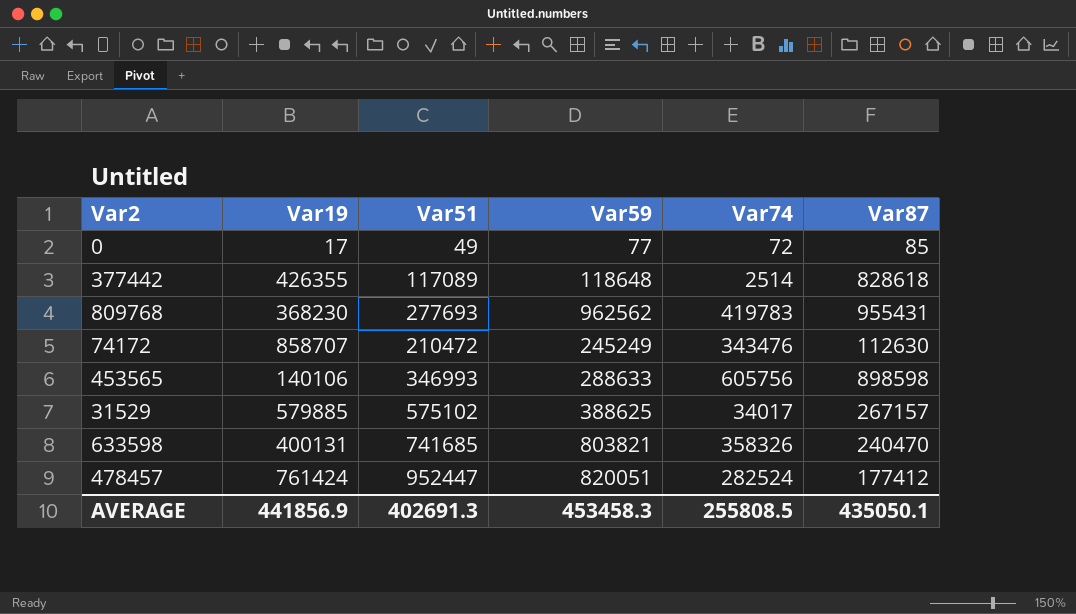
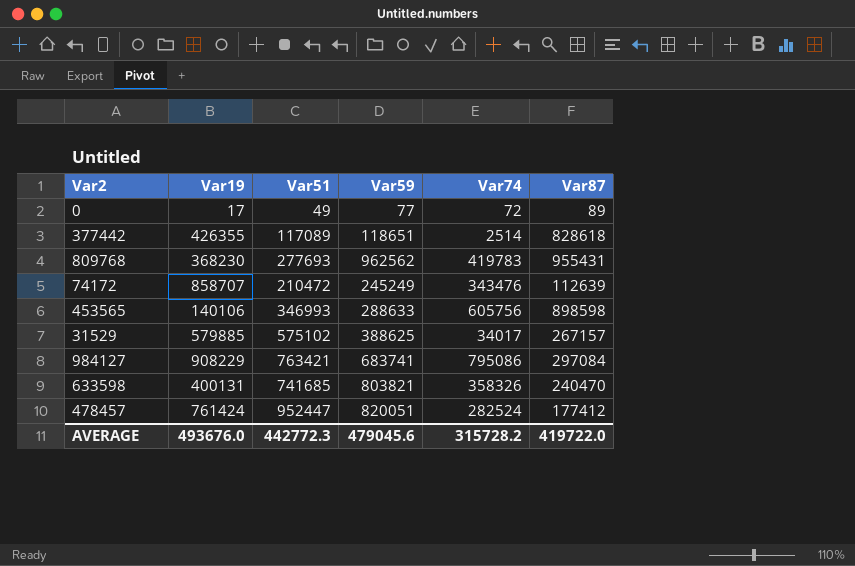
0 | Var87: 85 -> 89
377442 | Var59: 118648 -> 118651
74172 | Var87: 112630 -> 112639
row 984127: none -> 908229 | 763421 | 683741 | 795086 | 297084
AVERAGE | Var19: 441856.9 -> 493676.0
AVERAGE | Var51: 402691.3 -> 442772.3
AVERAGE | Var59: 453458.3 -> 479045.6
AVERAGE | Var74: 255808.5 -> 315728.2
AVERAGE | Var87: 435050.1 -> 419722.0

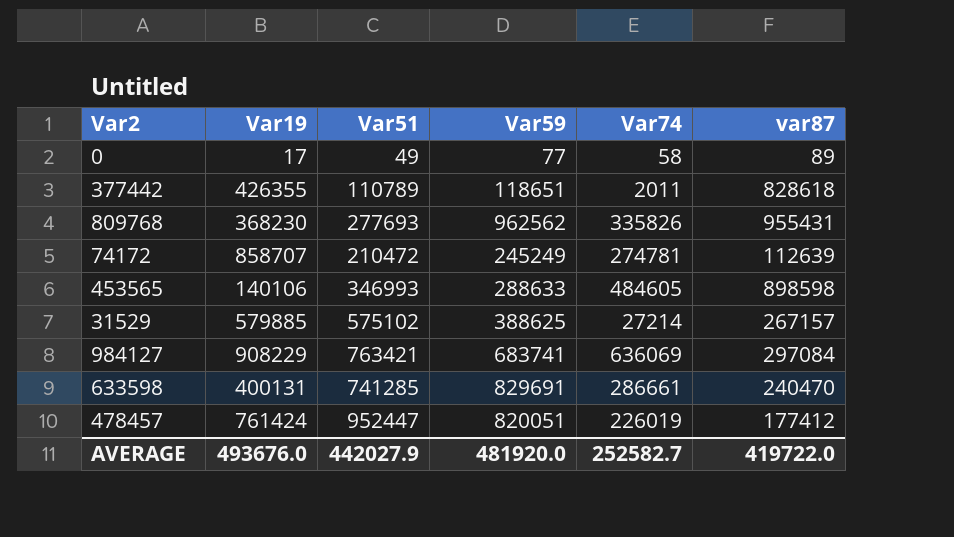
column name: Var87 -> var87
0 | Var74: 72 -> 58
377442 | Var51: 117089 -> 110789
377442 | Var74: 2514 -> 2011
809768 | Var74: 419783 -> 335826
74172 | Var74: 343476 -> 274781
453565 | Var74: 605756 -> 484605
31529 | Var74: 34017 -> 27214
984127 | Var74: 795086 -> 636069
633598 | Var51: 741685 -> 741285
633598 | Var59: 803821 -> 829691
633598 | Var74: 358326 -> 286661
478457 | Var74: 282524 -> 226019
AVERAGE | Var51: 442772.3 -> 442027.9
AVERAGE | Var59: 479045.6 -> 481920.0
AVERAGE | Var74: 315728.2 -> 252582.7

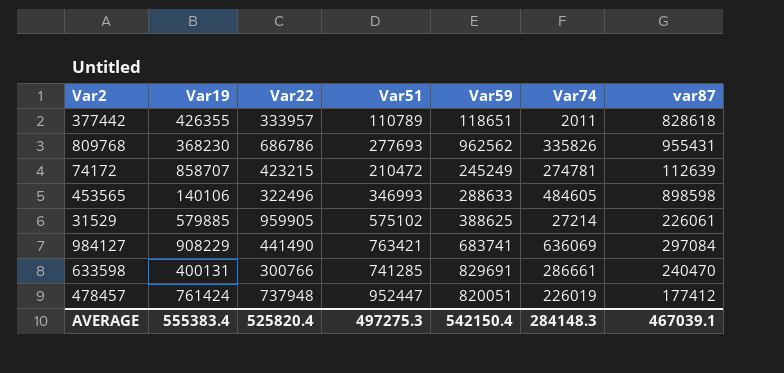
column Var22 | position: none -> 3
row 0: 17 | 49 | 77 | 58 | 89 -> none
31529 | var87: 267157 -> 226061
AVERAGE | Var19: 493676.0 -> 555383.4
AVERAGE | Var51: 442027.9 -> 497275.3
AVERAGE | Var59: 481920.0 -> 542150.4
AVERAGE | Var74: 252582.7 -> 284148.3
AVERAGE | var87: 419722.0 -> 467039.1

